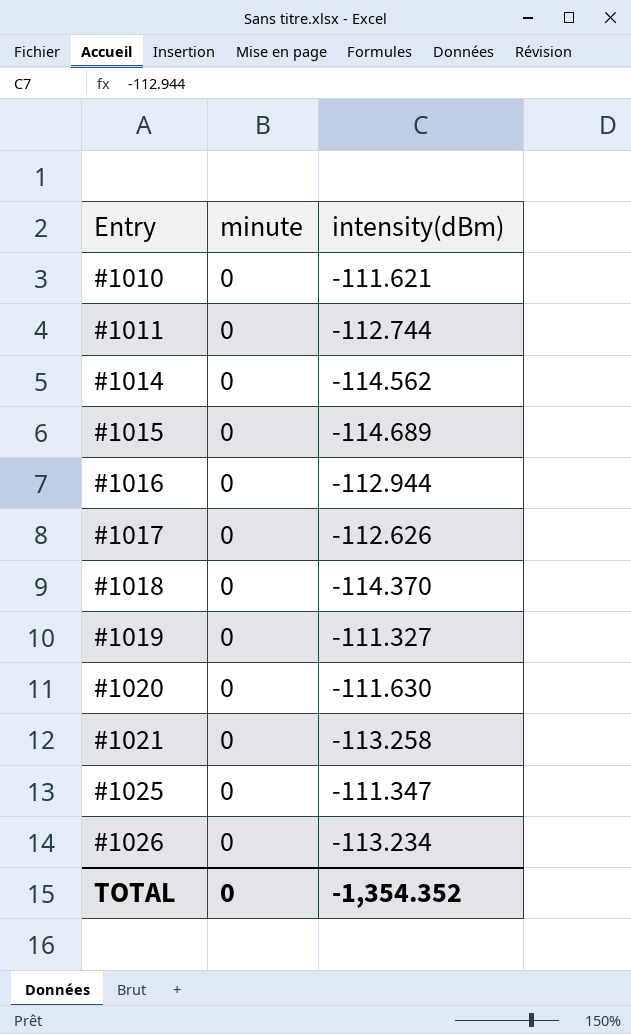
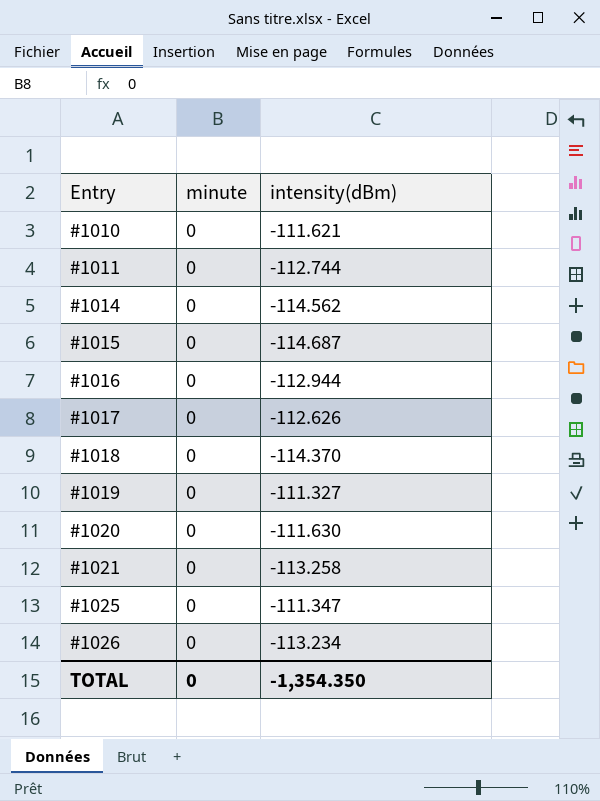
#1015 | intensity(dBm): -114.689 -> -114.687
TOTAL | intensity(dBm): -1,354.352 -> -1,354.350

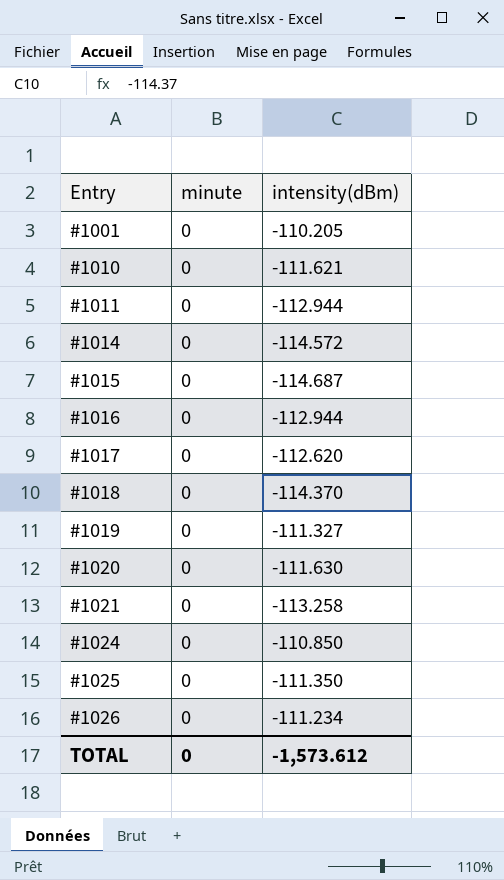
row #1001: none -> 0 | -110.205
#1011 | intensity(dBm): -112.744 -> -112.944
#1014 | intensity(dBm): -114.562 -> -114.572
#1017 | intensity(dBm): -112.626 -> -112.620
row #1024: none -> 0 | -110.850
#1025 | intensity(dBm): -111.347 -> -111.350
#1026 | intensity(dBm): -113.234 -> -111.234
TOTAL | intensity(dBm): -1,354.350 -> -1,573.612

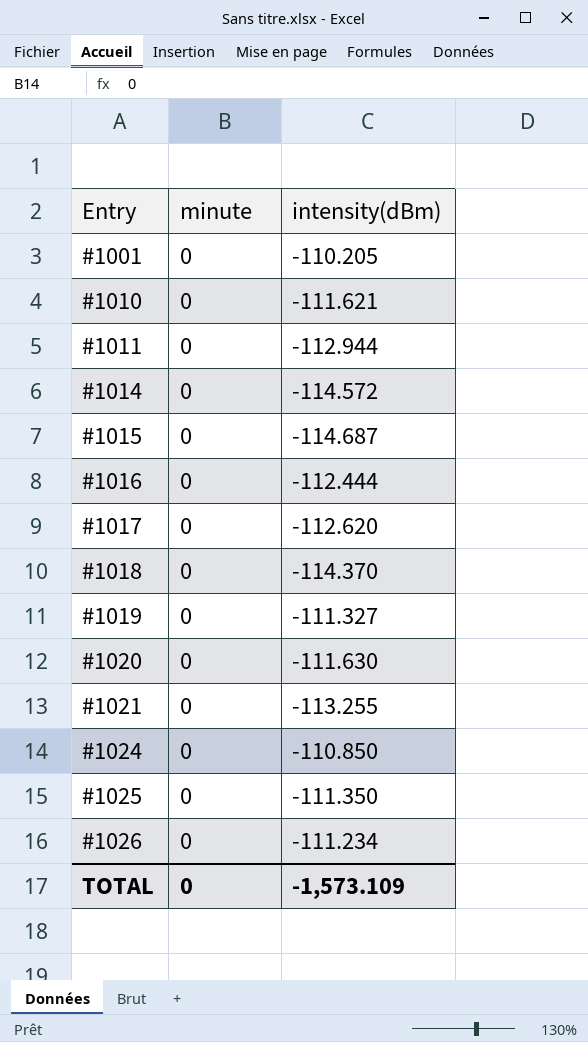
#1016 | intensity(dBm): -112.944 -> -112.444
#1021 | intensity(dBm): -113.258 -> -113.255
TOTAL | intensity(dBm): -1,573.612 -> -1,573.109

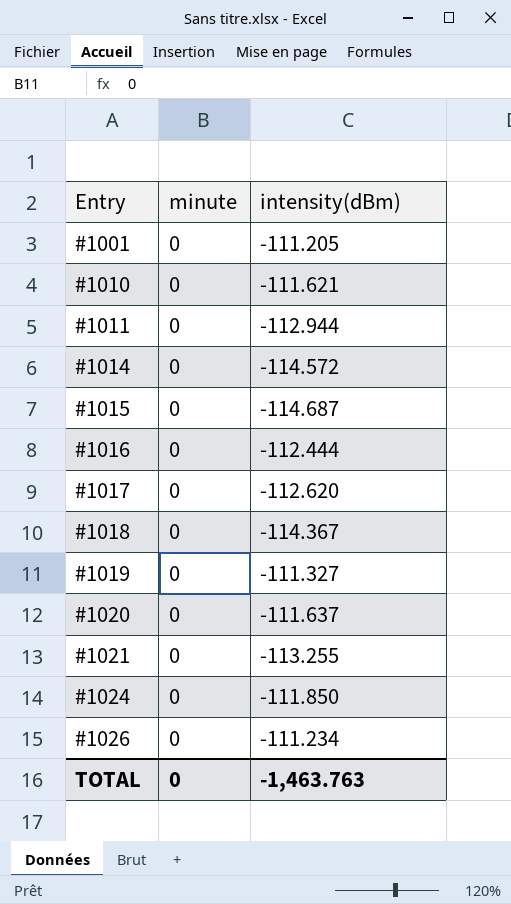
row #1025: 0 | -111.350 -> none
#1001 | intensity(dBm): -110.205 -> -111.205
#1018 | intensity(dBm): -114.370 -> -114.367
#1020 | intensity(dBm): -111.630 -> -111.637
#1024 | intensity(dBm): -110.850 -> -111.850
TOTAL | intensity(dBm): -1,573.109 -> -1,463.763

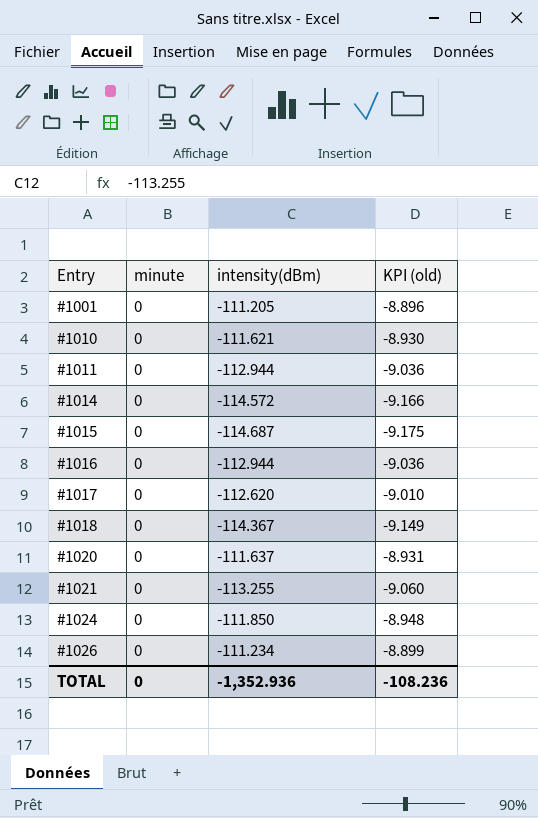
column KPI (old) | formula: none -> [intensity(dBm)] * 0.08
row #1019: 0 | -111.327 -> none
#1016 | intensity(dBm): -112.444 -> -112.944
TOTAL | intensity(dBm): -1,463.763 -> -1,352.936

